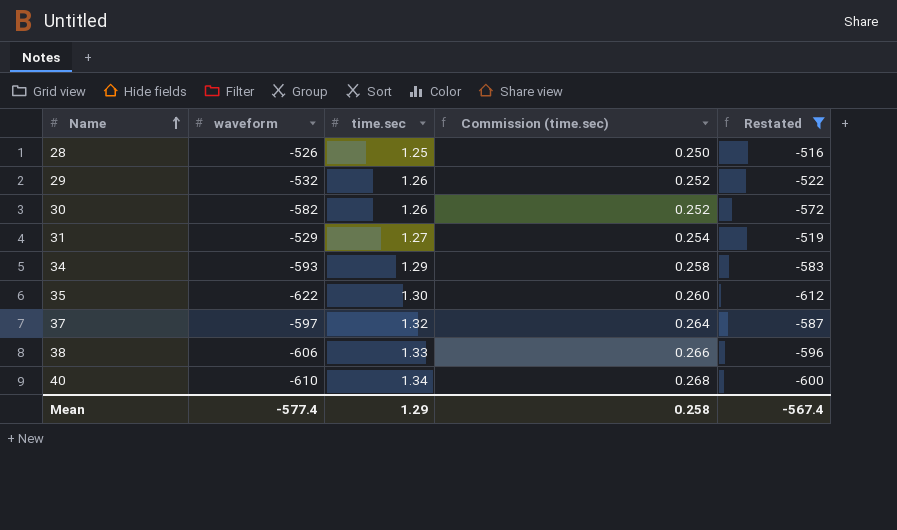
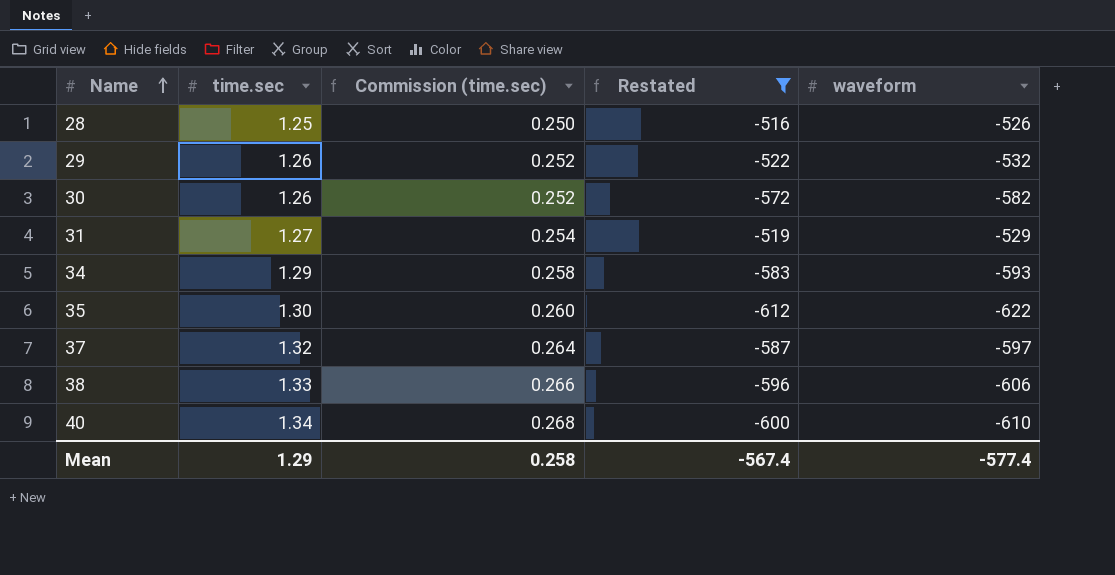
column waveform | position: 2 -> 5

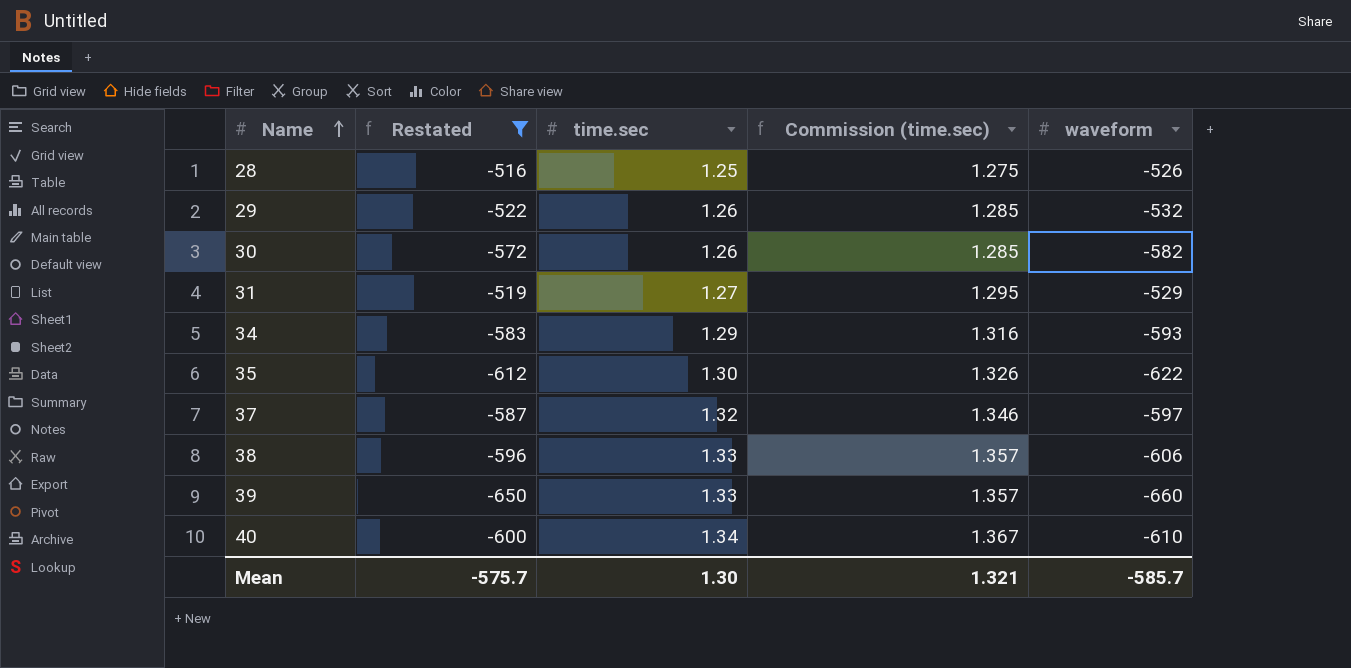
column Restated | position: 4 -> 2
column Commission (time.sec) | formula: [time.sec] * 0.2 -> [time.sec] * 1.02
row 39: none -> -650 | 1.33 | 1.357 | -660
Mean | Restated: -567.4 -> -575.7
Mean | time.sec: 1.29 -> 1.30
Mean | Commission (time.sec): 0.258 -> 1.321
Mean | waveform: -577.4 -> -585.7

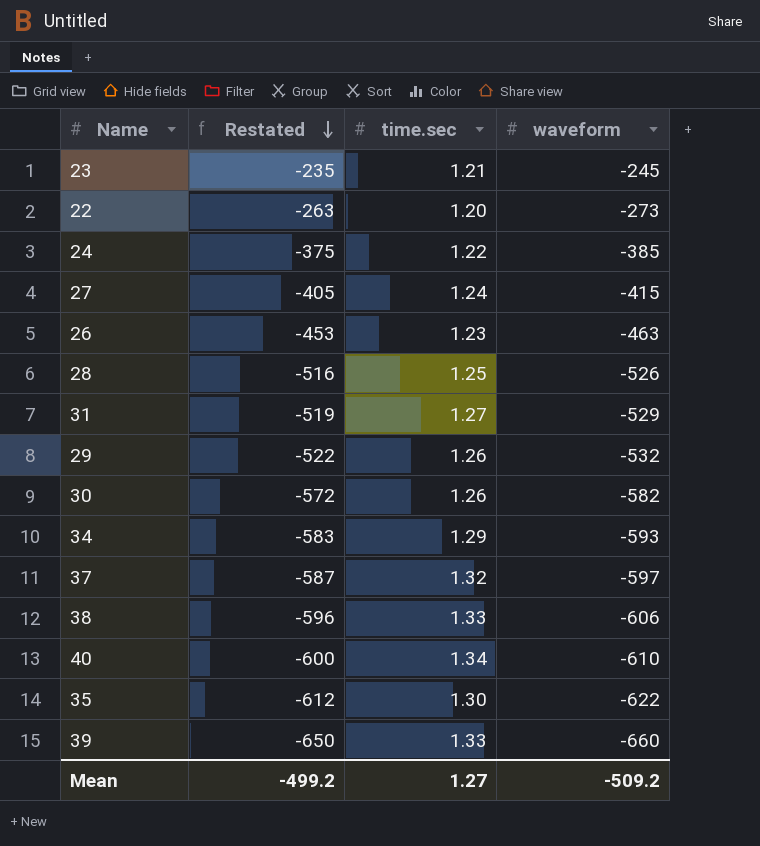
filter: Restated <= -516 -> none
row order: Name ascending -> Restated descending
column Commission (time.sec) | formula: [time.sec] * 1.02 -> none
Mean | Restated: -575.7 -> -499.2
Mean | time.sec: 1.30 -> 1.27
Mean | waveform: -585.7 -> -509.2

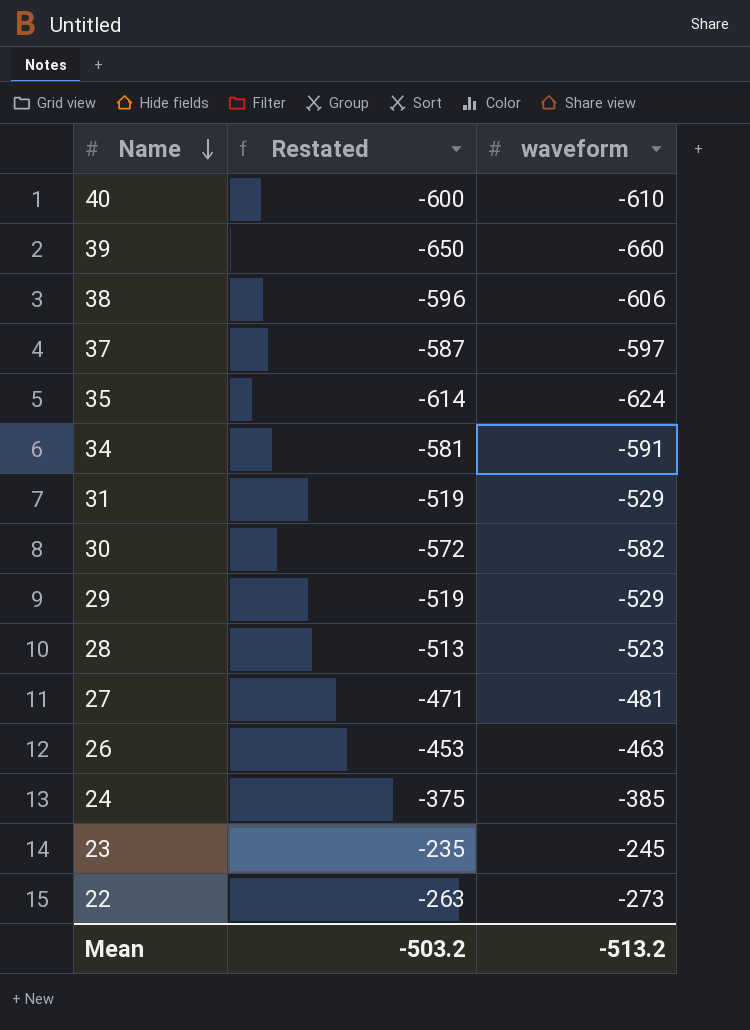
row order: Restated descending -> Name descending
column time.sec | position: 3 -> none
35 | Restated: -612 -> -614
35 | waveform: -622 -> -624
34 | Restated: -583 -> -581
34 | waveform: -593 -> -591
29 | Restated: -522 -> -519
29 | waveform: -532 -> -529
28 | Restated: -516 -> -513
28 | waveform: -526 -> -523
27 | Restated: -405 -> -471
27 | waveform: -415 -> -481
Mean | Restated: -499.2 -> -503.2
Mean | waveform: -509.2 -> -513.2

